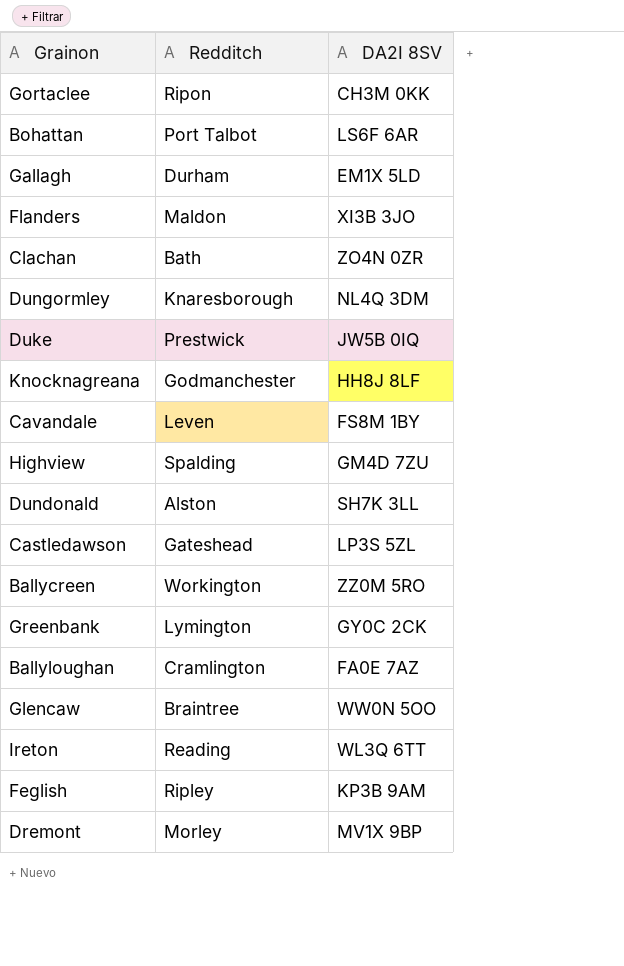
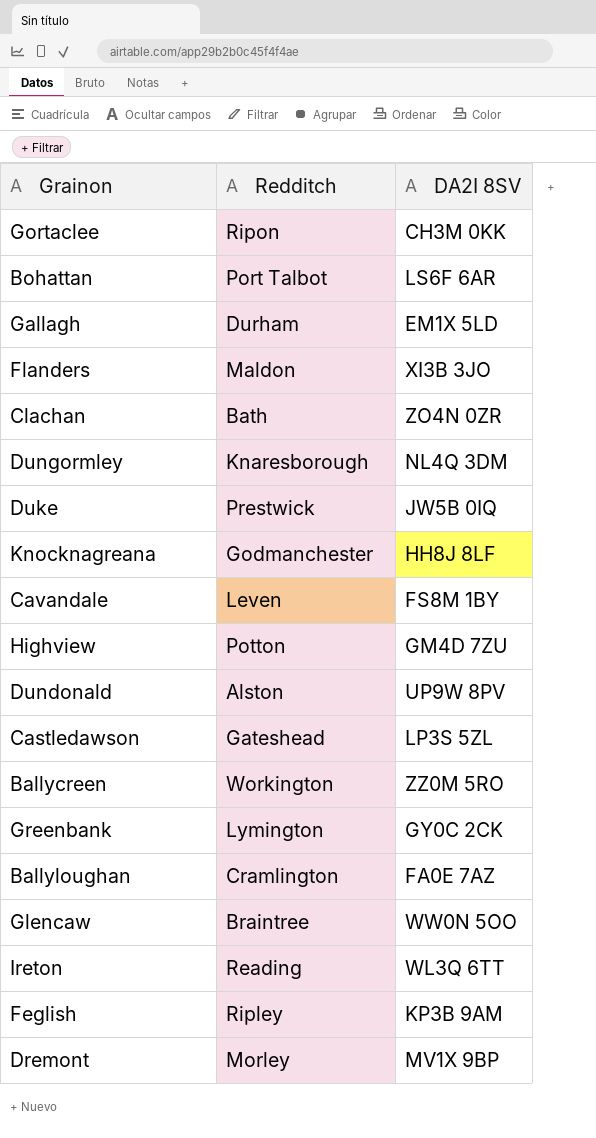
Highview | Redditch: Spalding -> Potton
Dundonald | DA2I 8SV: SH7K 3LL -> UP9W 8PV

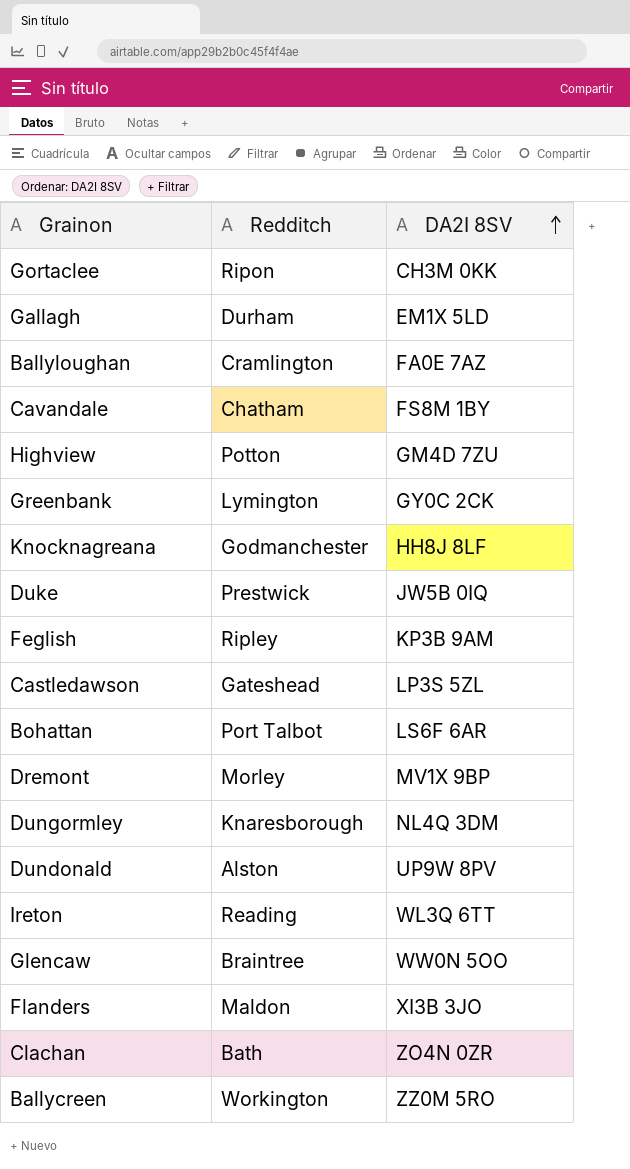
row order: none -> DA2I 8SV ascending
Cavandale | Redditch: Leven -> Chatham

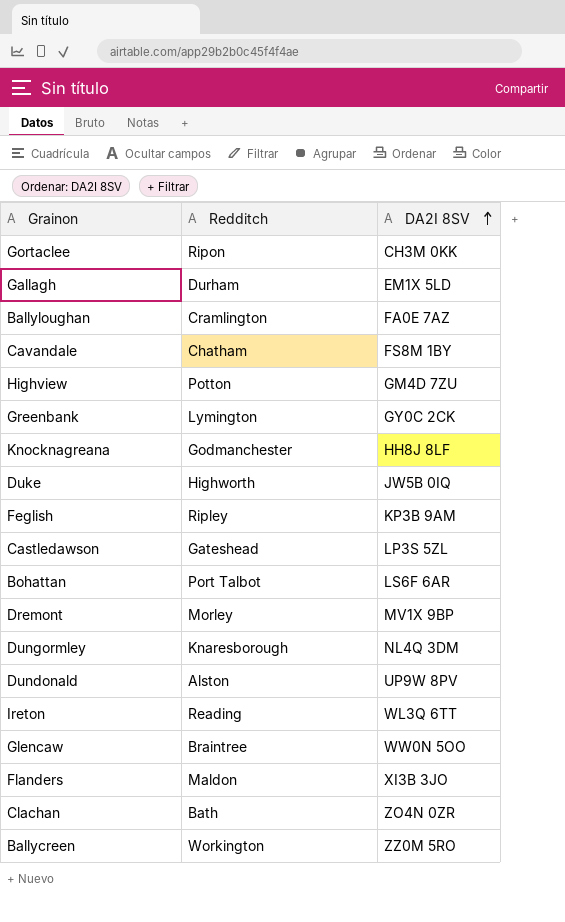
Duke | Redditch: Prestwick -> Highworth

